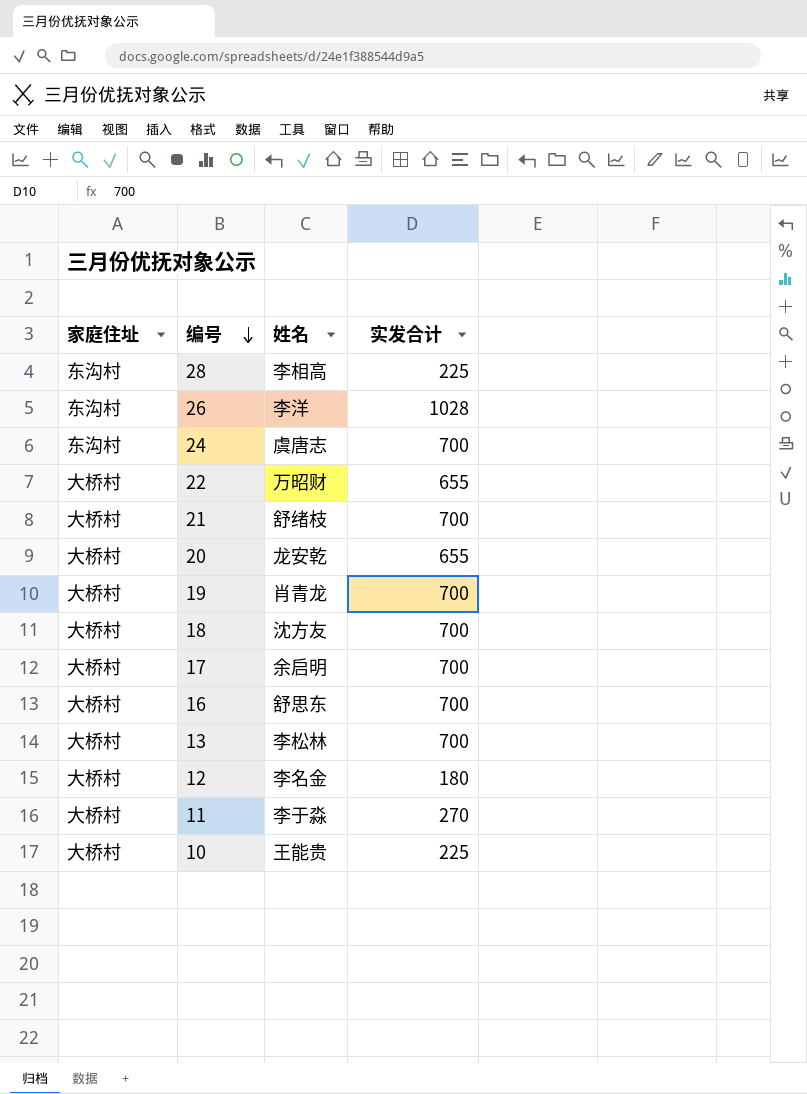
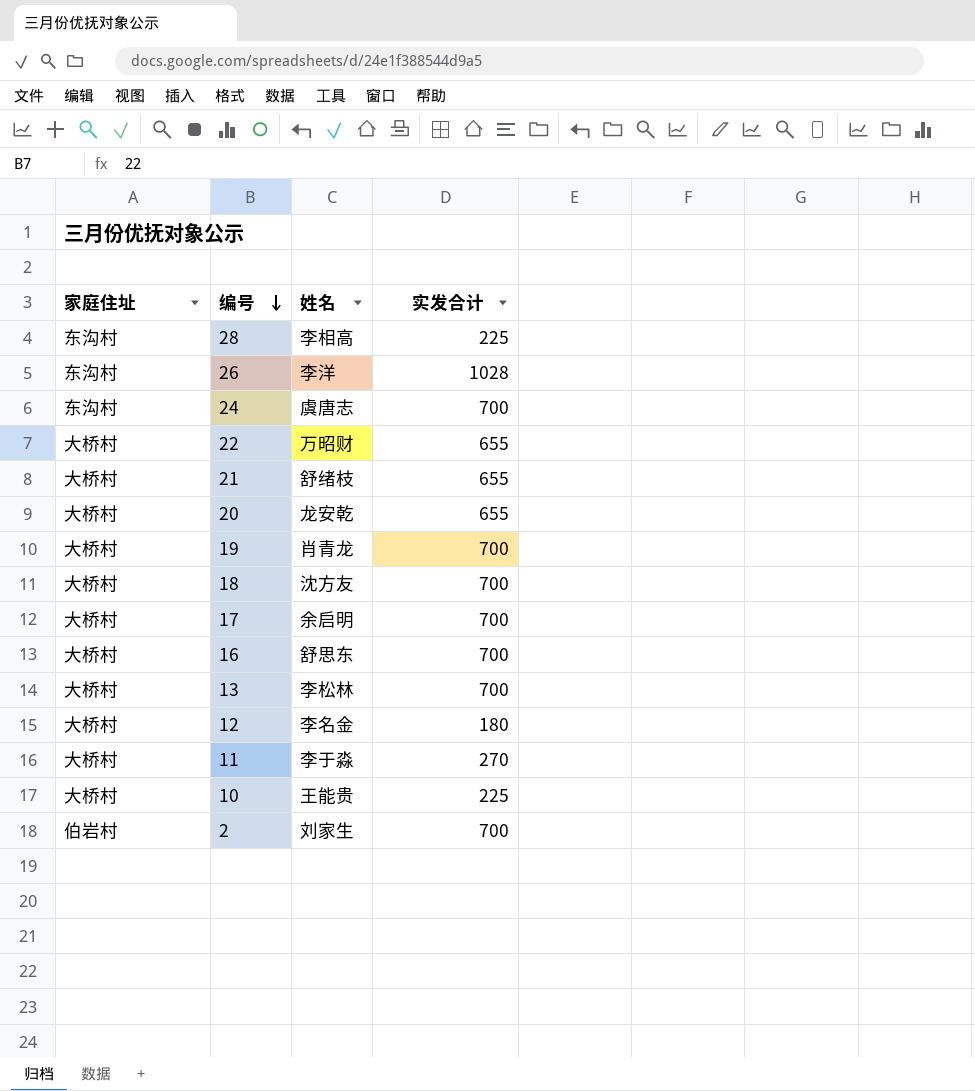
21 | 实发合计: 700 -> 655
row 2: none -> 伯岩村 | 刘家生 | 700

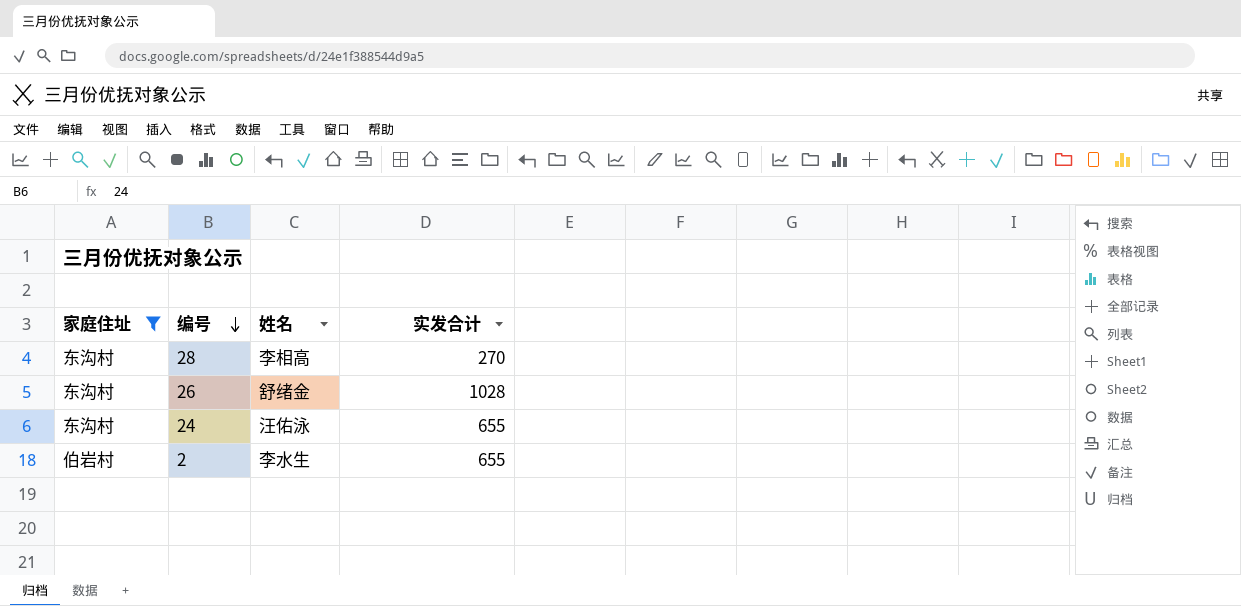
filter: none -> 家庭住址 != 大桥村
28 | 实发合计: 225 -> 270
26 | 姓名: 李洋 -> 舒绪金
24 | 姓名: 虞唐志 -> 汪佑泳
24 | 实发合计: 700 -> 655
2 | 姓名: 刘家生 -> 李水生
2 | 实发合计: 700 -> 655

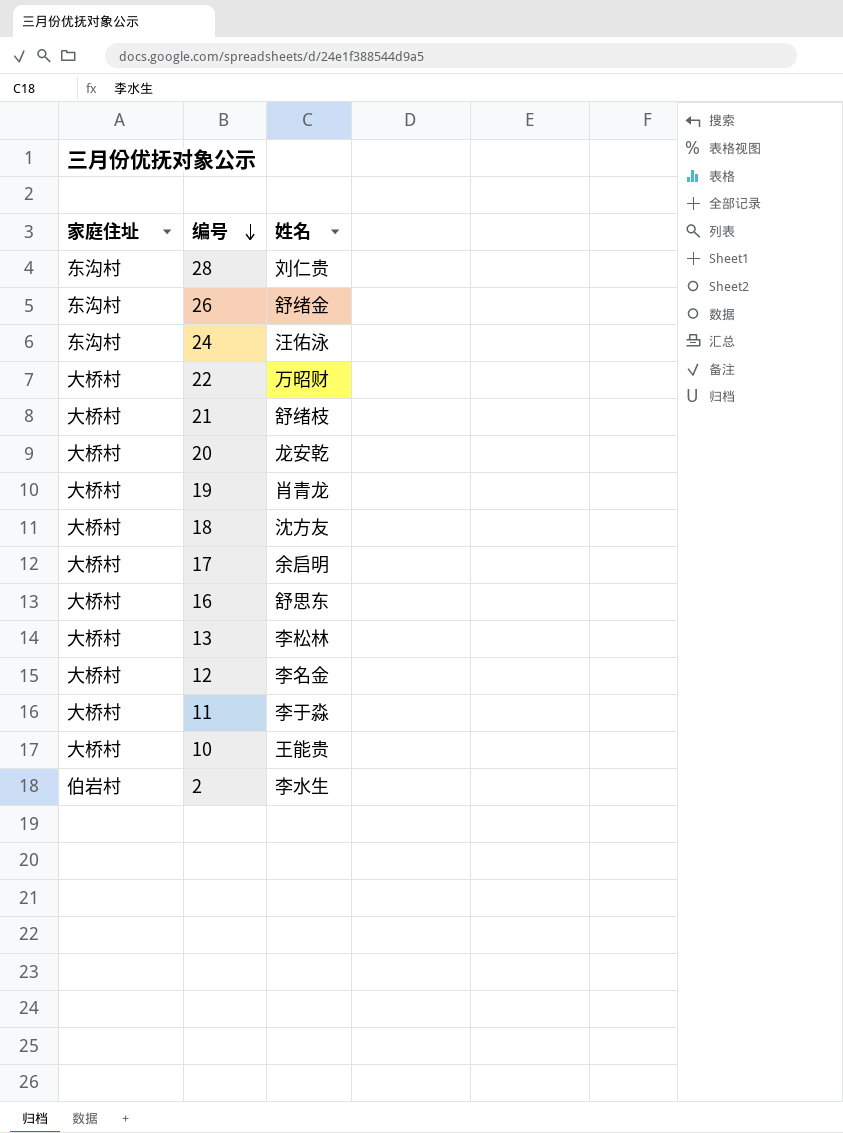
filter: 家庭住址 != 大桥村 -> none
column 实发合计 | position: 4 -> none
28 | 姓名: 李相高 -> 刘仁贵

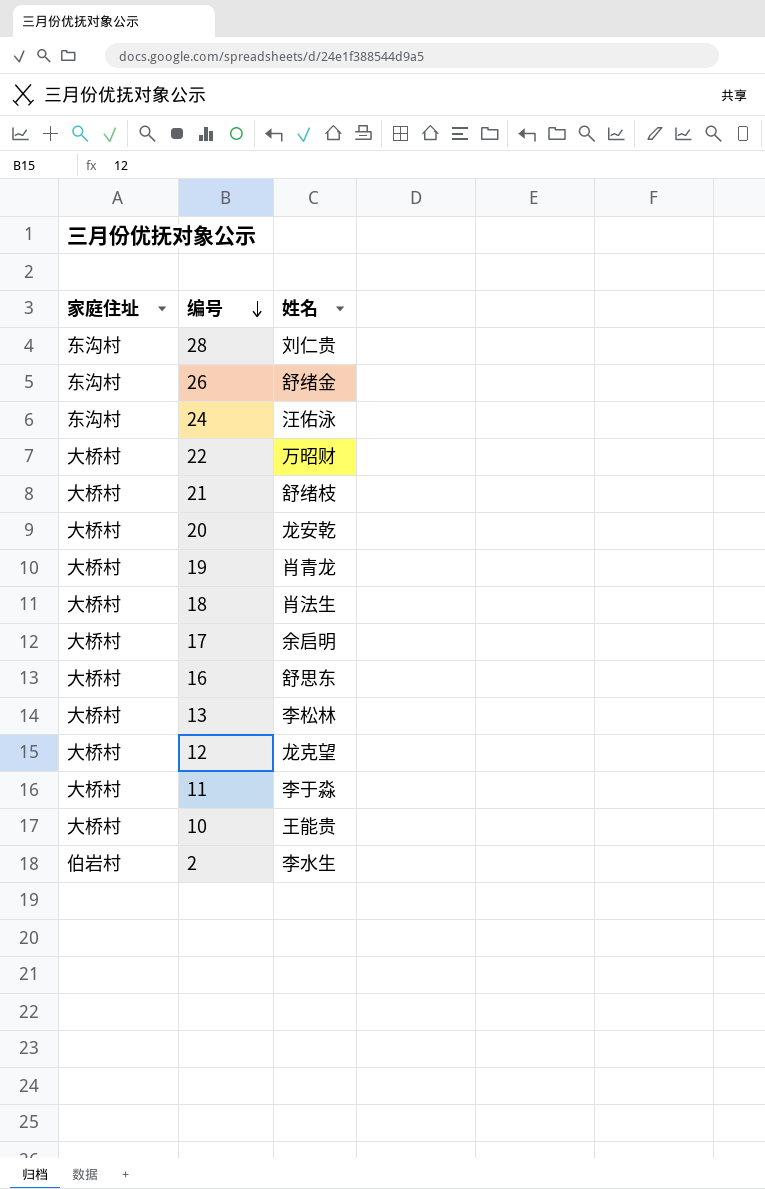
18 | 姓名: 沈方友 -> 肖法生
12 | 姓名: 李名金 -> 龙克望

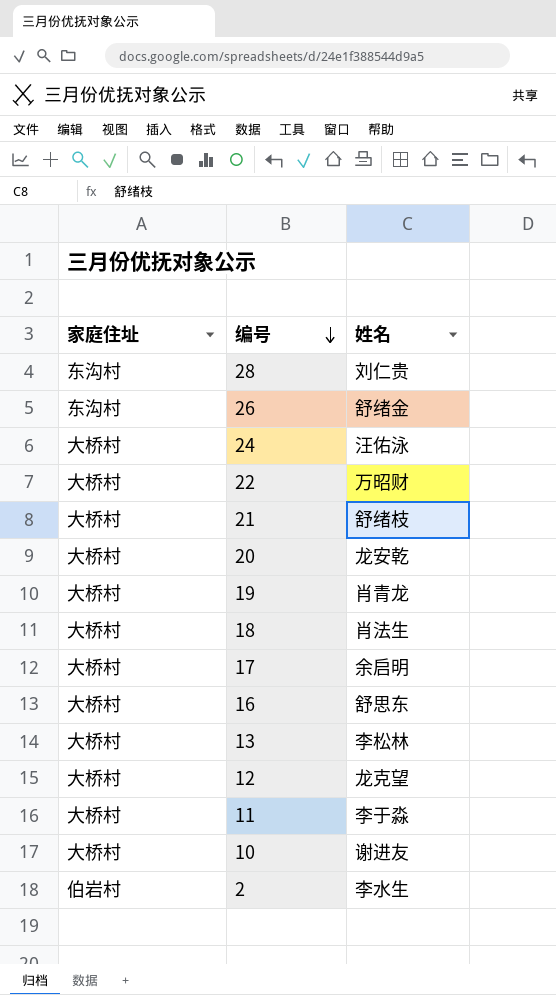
24 | 家庭住址: 东沟村 -> 大桥村
10 | 姓名: 王能贵 -> 谢进友

